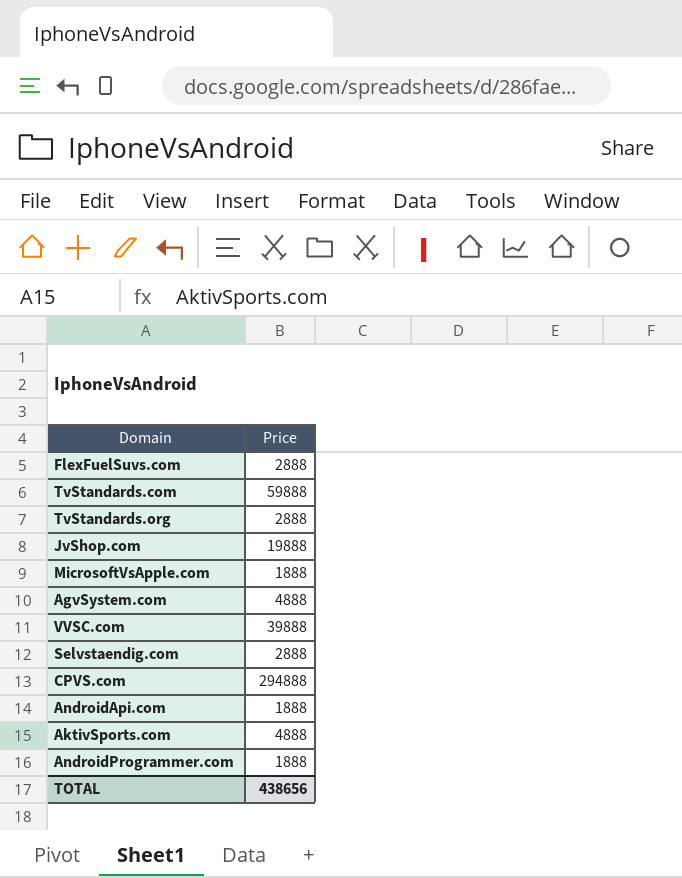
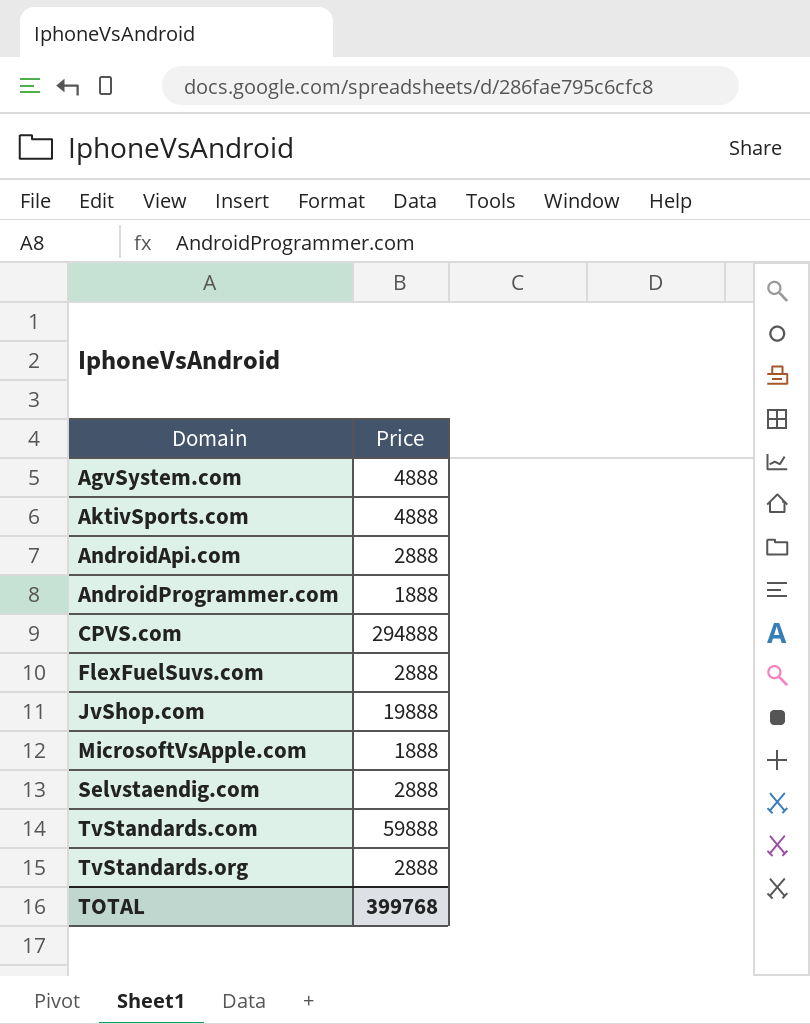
row order: none -> Domain ascending
row VVSC.com: 39888 -> none
AndroidApi.com | Price: 1888 -> 2888
TOTAL | Price: 438656 -> 399768

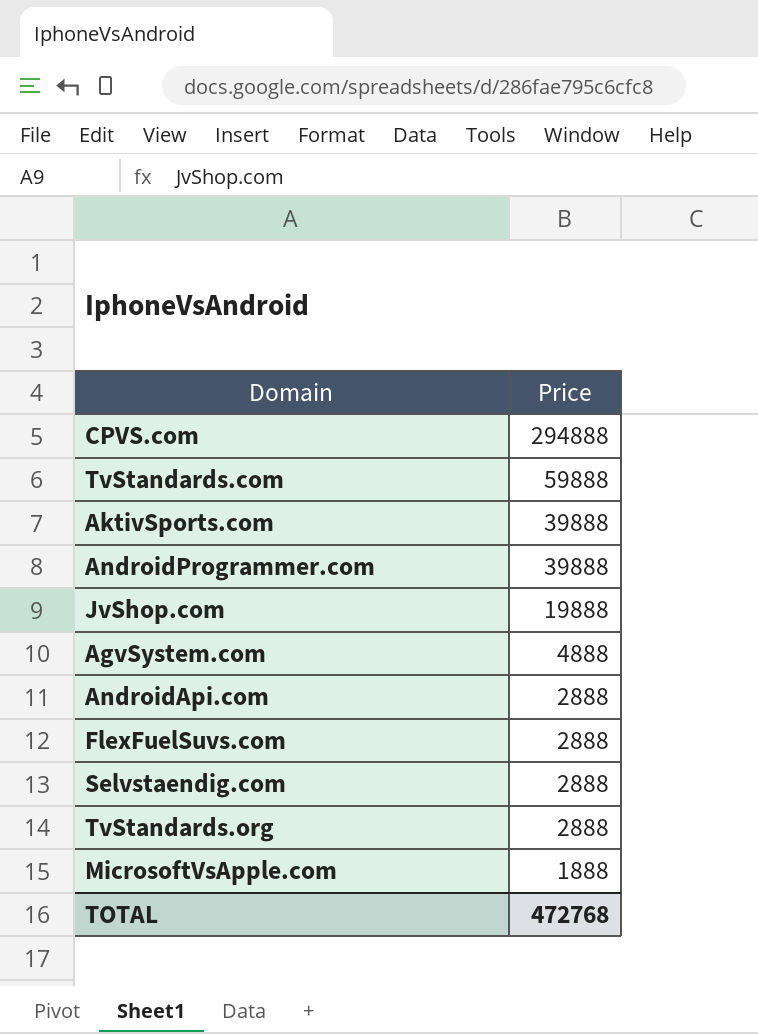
row order: Domain ascending -> Price descending
AktivSports.com | Price: 4888 -> 39888
AndroidProgrammer.com | Price: 1888 -> 39888
TOTAL | Price: 399768 -> 472768

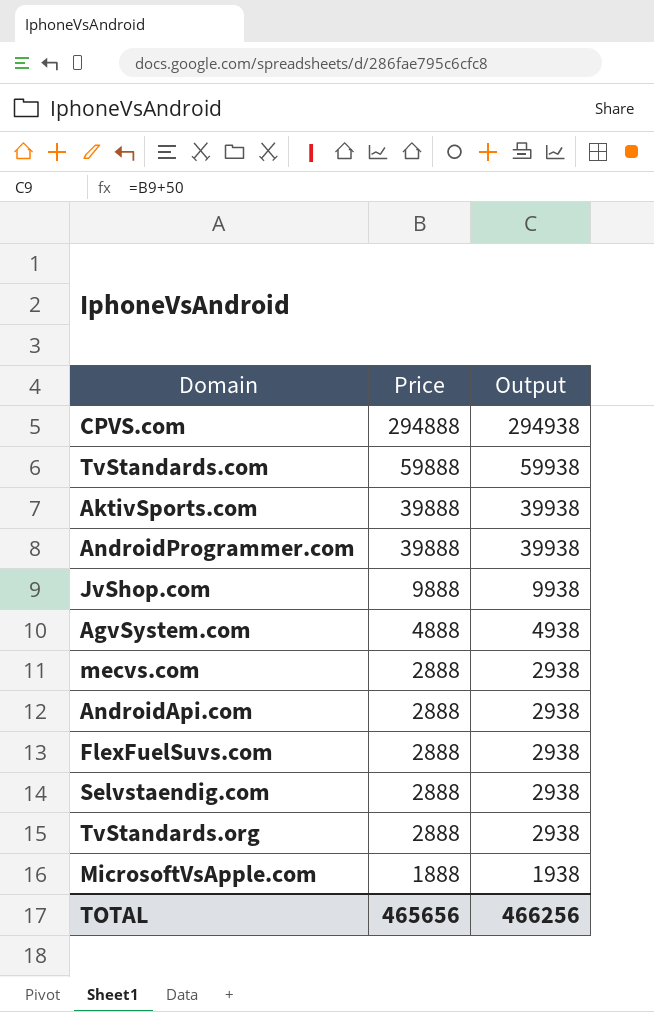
column Output | formula: none -> [Price] + 50
JvShop.com | Price: 19888 -> 9888
row mecvs.com: none -> 2888 | 2938
TOTAL | Price: 472768 -> 465656

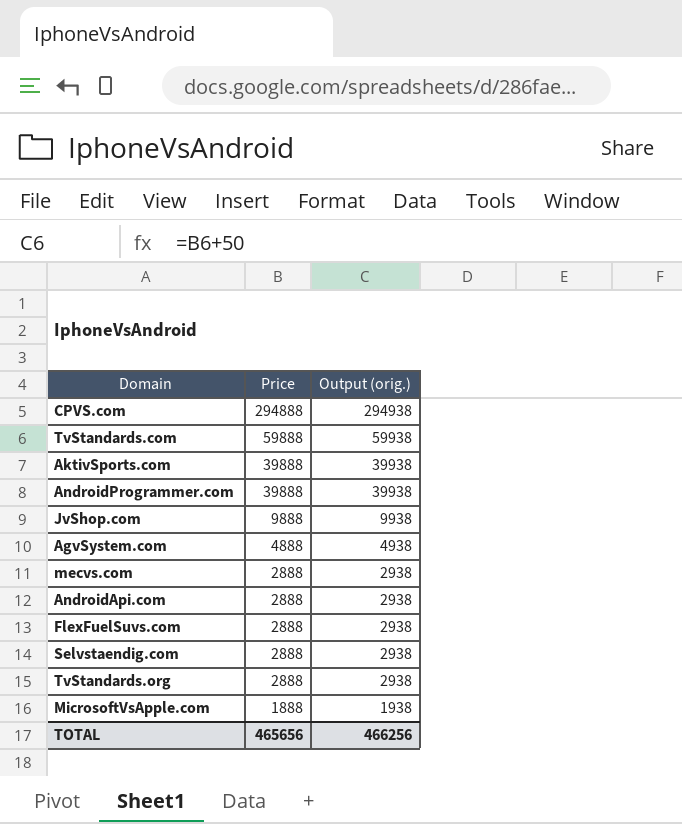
column name: Output -> Output (orig.)

